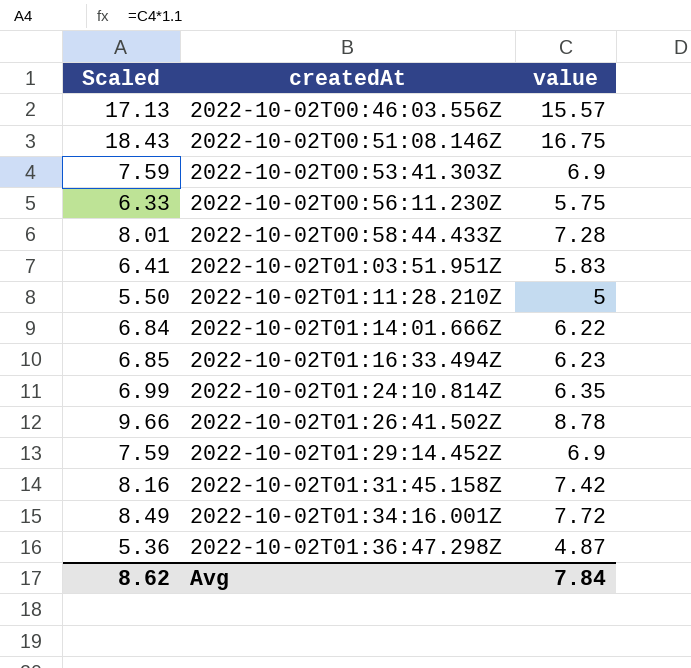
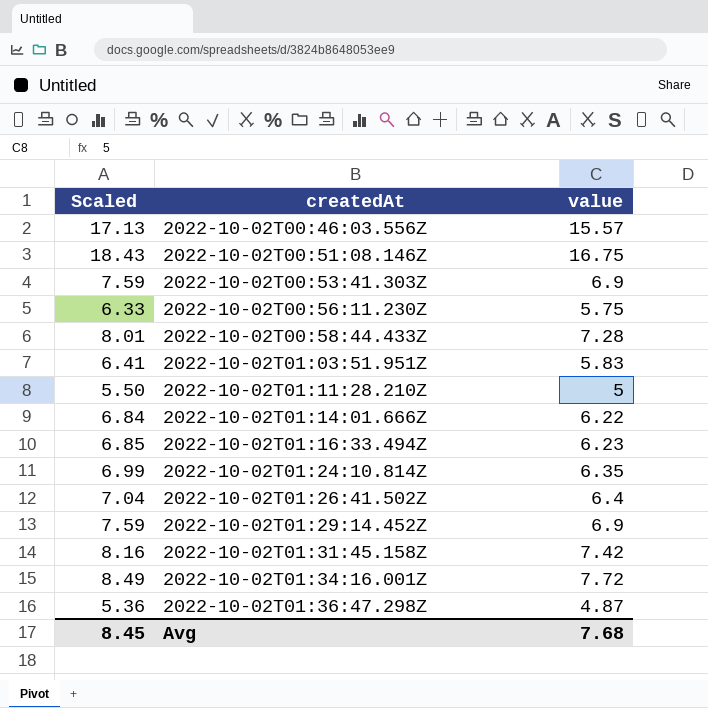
2022-10-02T01:26:41.502Z | Scaled: 9.66 -> 7.04
2022-10-02T01:26:41.502Z | value: 8.78 -> 6.4
Avg | Scaled: 8.62 -> 8.45
Avg | value: 7.84 -> 7.68

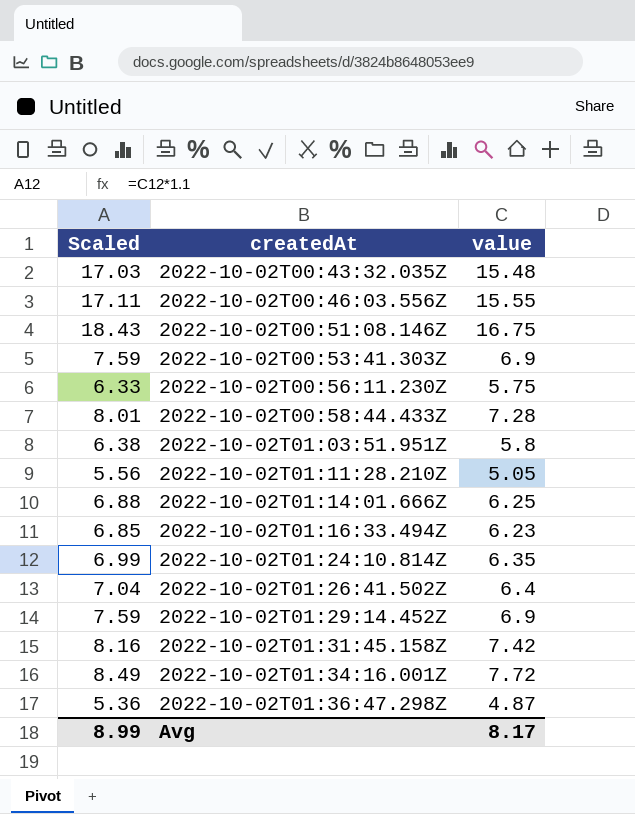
row 2022-10-02T00:43:32.035Z: none -> 17.03 | 15.48
2022-10-02T00:46:03.556Z | Scaled: 17.13 -> 17.11
2022-10-02T00:46:03.556Z | value: 15.57 -> 15.55
2022-10-02T01:03:51.951Z | Scaled: 6.41 -> 6.38
2022-10-02T01:03:51.951Z | value: 5.83 -> 5.8
2022-10-02T01:11:28.210Z | Scaled: 5.50 -> 5.56
2022-10-02T01:11:28.210Z | value: 5 -> 5.05
2022-10-02T01:14:01.666Z | Scaled: 6.84 -> 6.88
2022-10-02T01:14:01.666Z | value: 6.22 -> 6.25
Avg | Scaled: 8.45 -> 8.99
Avg | value: 7.68 -> 8.17

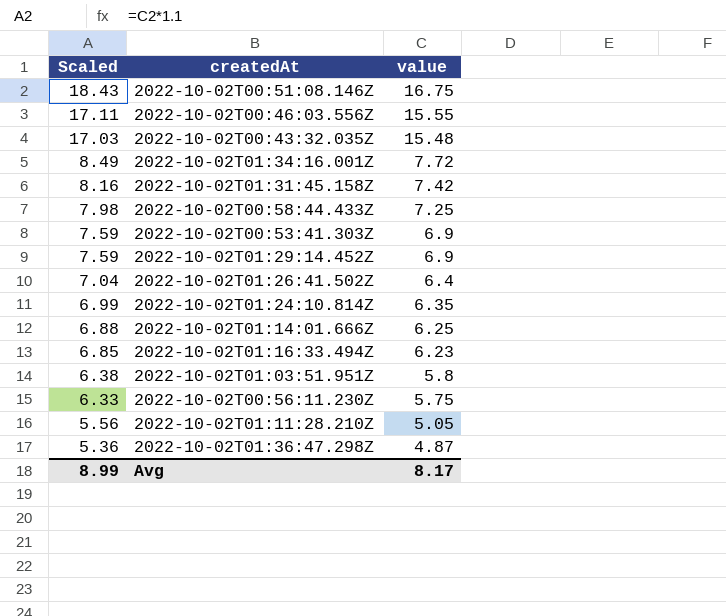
row order: createdAt ascending -> Scaled descending
2022-10-02T00:58:44.433Z | Scaled: 8.01 -> 7.98
2022-10-02T00:58:44.433Z | value: 7.28 -> 7.25

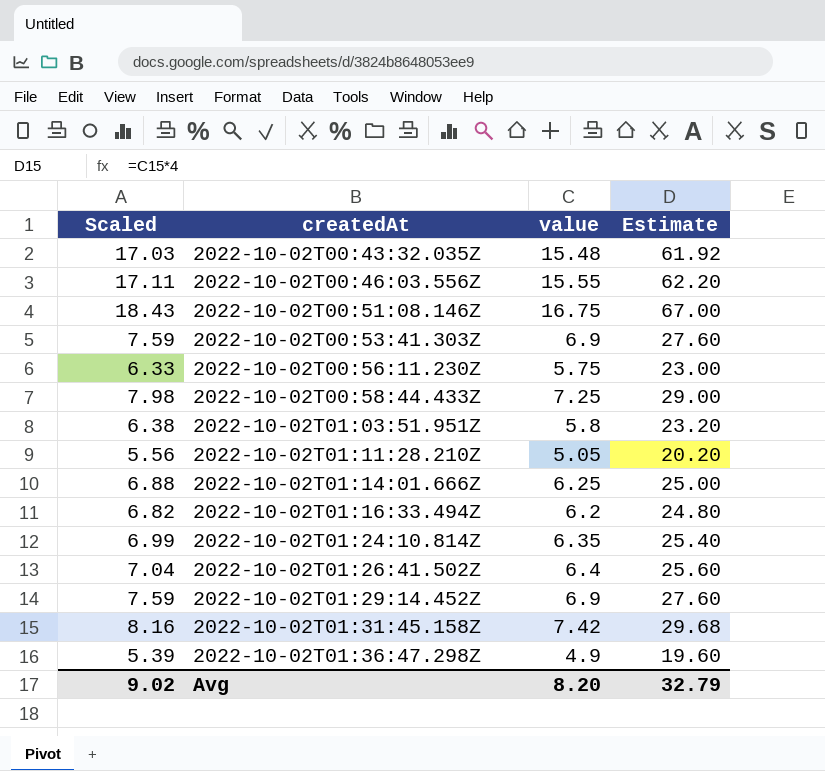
row order: Scaled descending -> createdAt ascending
column Estimate | formula: none -> [value] * 4
row 2022-10-02T01:34:16.001Z: 8.49 | 7.72 -> none
2022-10-02T01:16:33.494Z | Scaled: 6.85 -> 6.82
2022-10-02T01:16:33.494Z | value: 6.23 -> 6.2
2022-10-02T01:36:47.298Z | Scaled: 5.36 -> 5.39
2022-10-02T01:36:47.298Z | value: 4.87 -> 4.9
Avg | Scaled: 8.99 -> 9.02
Avg | value: 8.17 -> 8.20

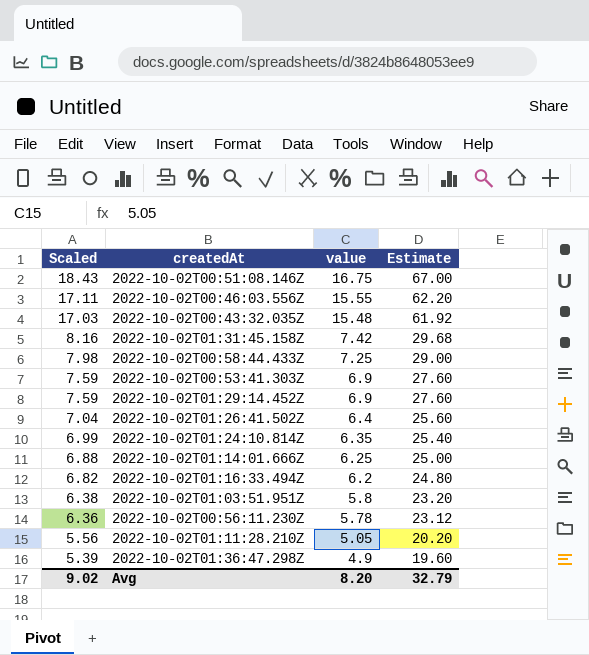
row order: createdAt ascending -> Scaled descending
2022-10-02T00:56:11.230Z | Scaled: 6.33 -> 6.36
2022-10-02T00:56:11.230Z | value: 5.75 -> 5.78
2022-10-02T00:56:11.230Z | Estimate: 23.00 -> 23.12

